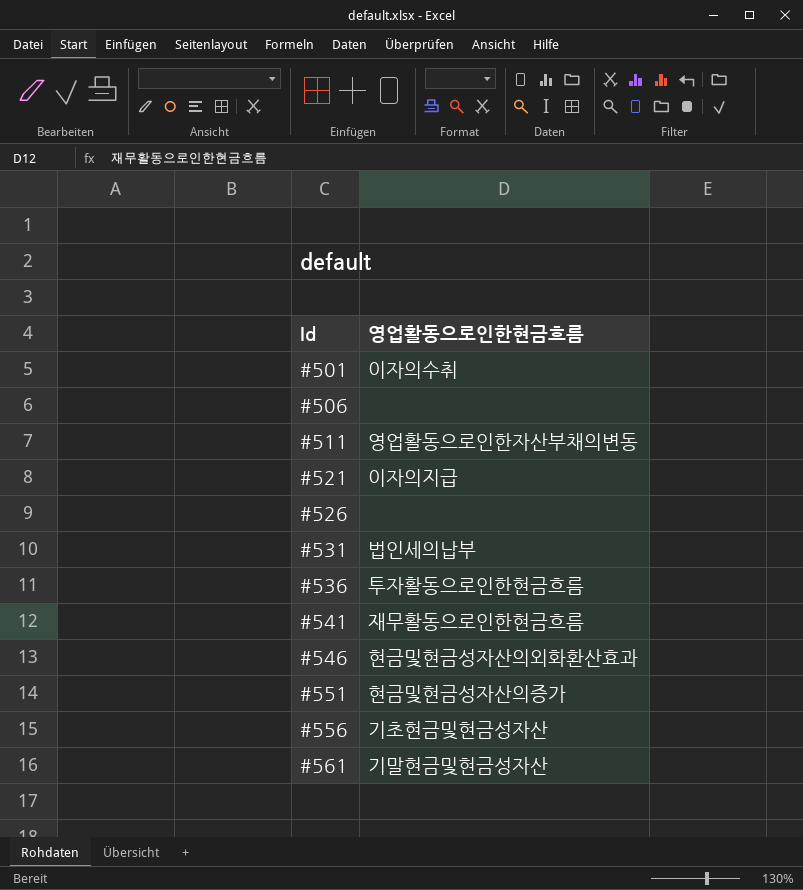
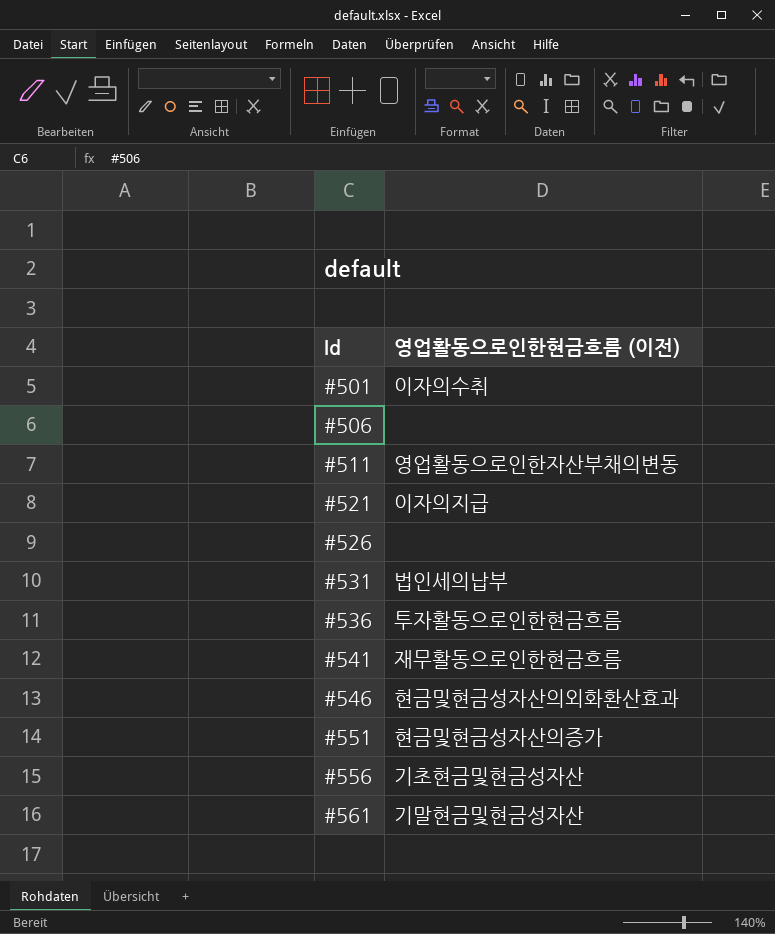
column name: 영업활동으로인한현금흐름 -> 영업활동으로인한현금흐름 (이전)

